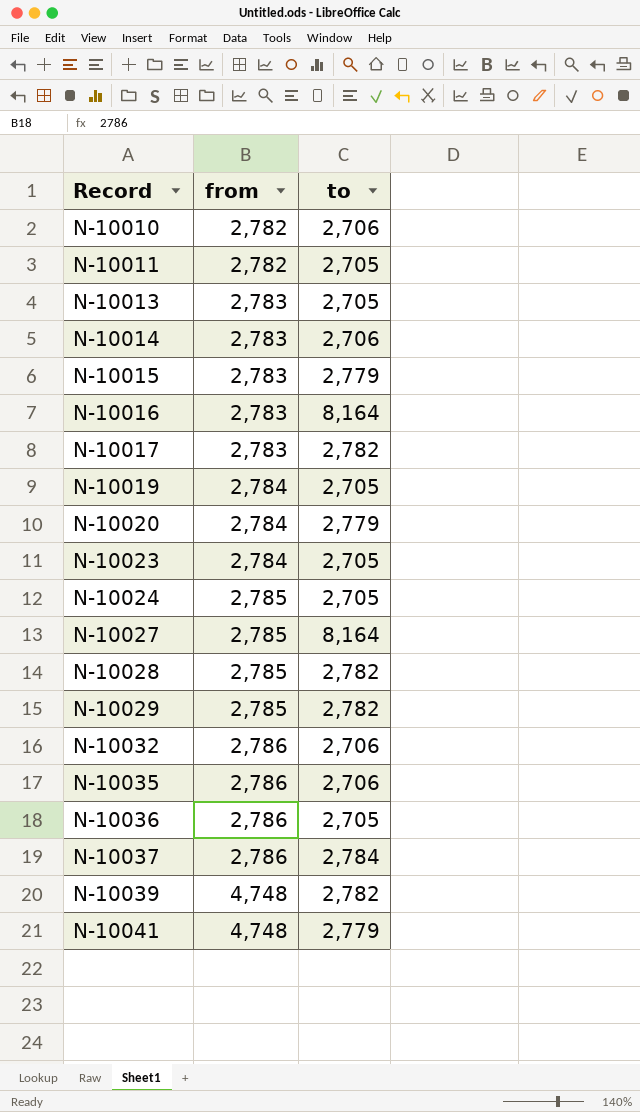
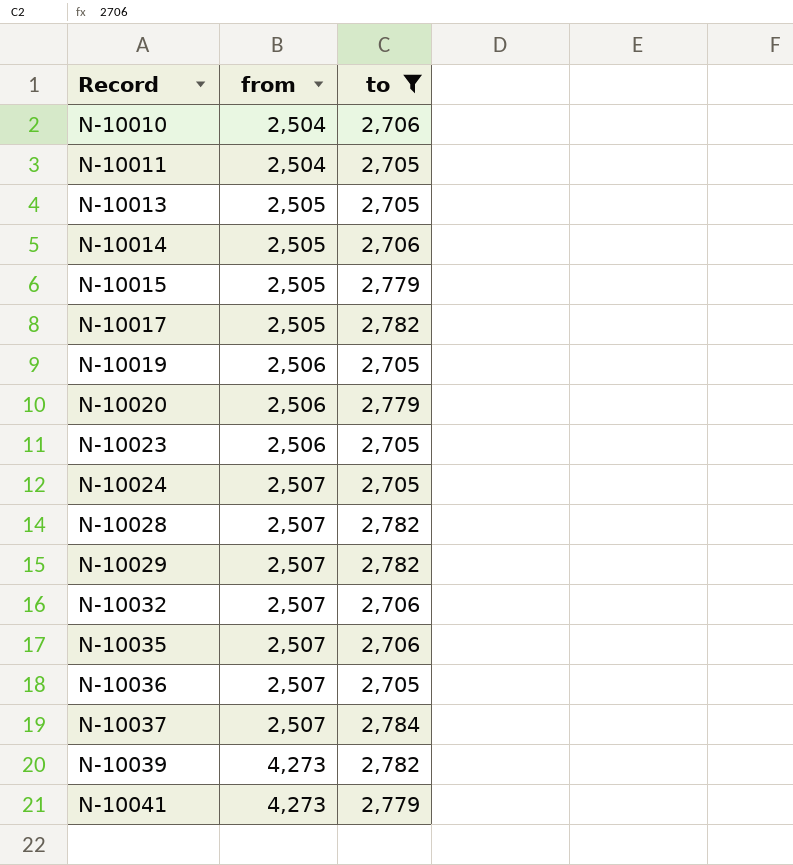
filter: none -> to != 8,164
N-10010 | from: 2,782 -> 2,504
N-10011 | from: 2,782 -> 2,504
N-10013 | from: 2,783 -> 2,505
N-10014 | from: 2,783 -> 2,505
N-10015 | from: 2,783 -> 2,505
N-10017 | from: 2,783 -> 2,505
N-10019 | from: 2,784 -> 2,506
N-10020 | from: 2,784 -> 2,506
N-10023 | from: 2,784 -> 2,506
N-10024 | from: 2,785 -> 2,507
N-10028 | from: 2,785 -> 2,507
N-10029 | from: 2,785 -> 2,507
N-10032 | from: 2,786 -> 2,507
N-10035 | from: 2,786 -> 2,507
N-10036 | from: 2,786 -> 2,507
N-10037 | from: 2,786 -> 2,507
N-10039 | from: 4,748 -> 4,273
N-10041 | from: 4,748 -> 4,273

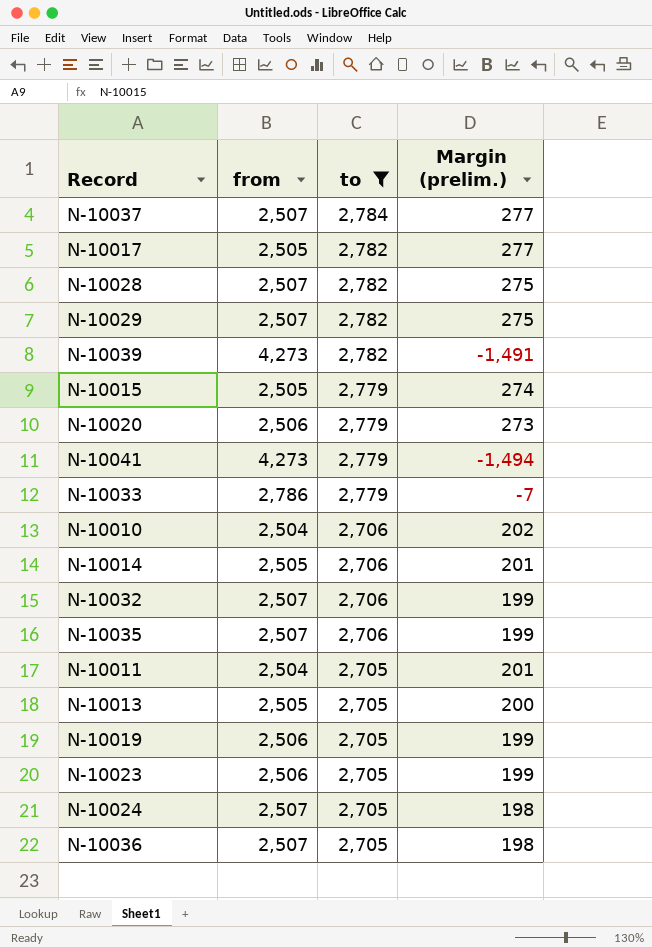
row order: Record ascending -> to descending
column Margin (prelim.) | formula: none -> [to] - [from]
row N-10033: none -> 2,786 | 2,779 | -7

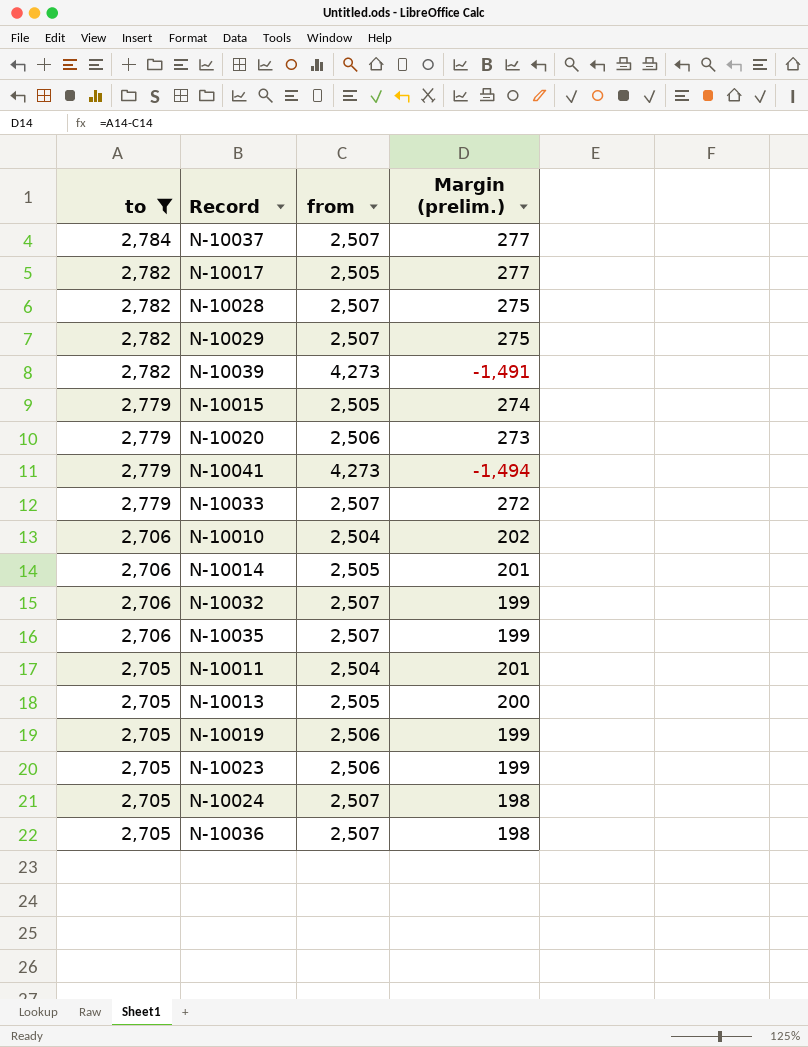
column to | position: 3 -> 1
N-10033 | from: 2,786 -> 2,507
N-10033 | Margin (prelim.): -7 -> 272

